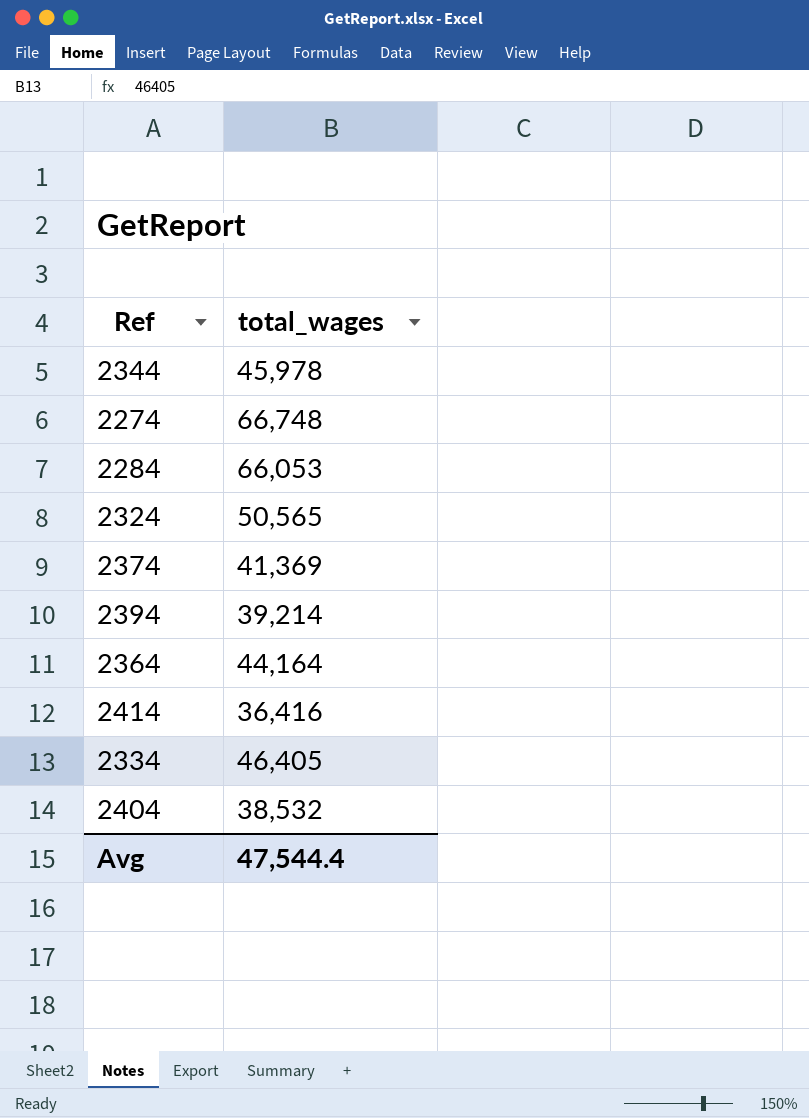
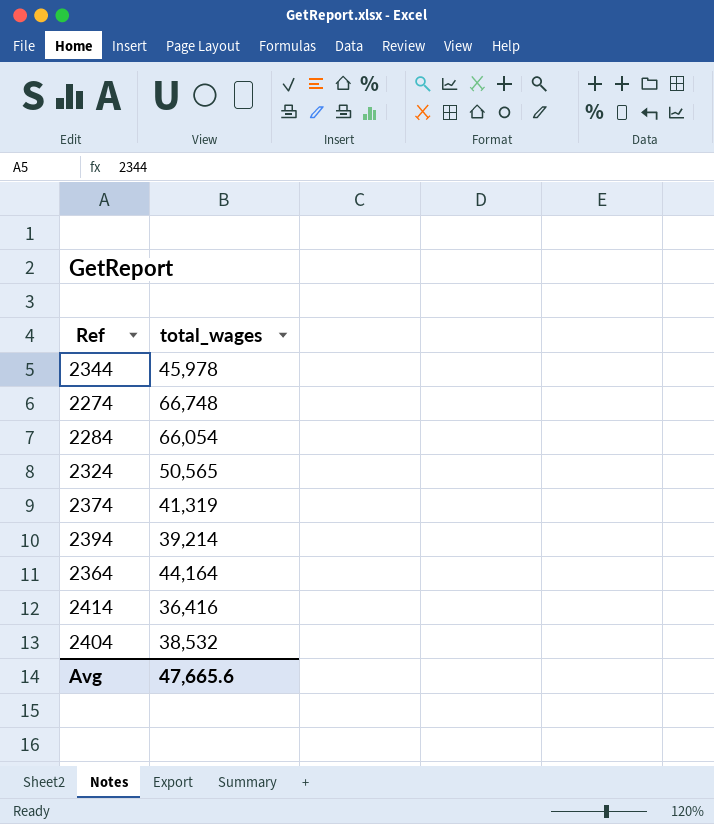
row 2334: 46,405 -> none
2284 | total_wages: 66,053 -> 66,054
2374 | total_wages: 41,369 -> 41,319
Avg | total_wages: 47,544.4 -> 47,665.6

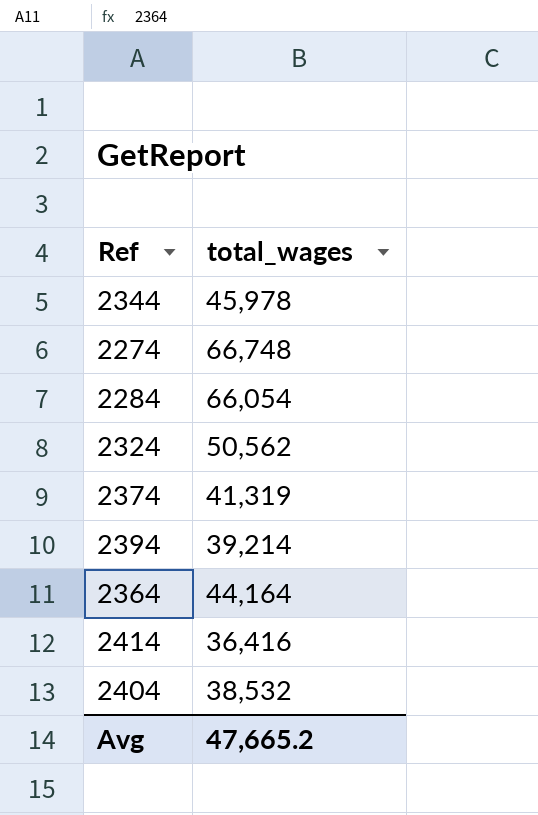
2324 | total_wages: 50,565 -> 50,562
Avg | total_wages: 47,665.6 -> 47,665.2

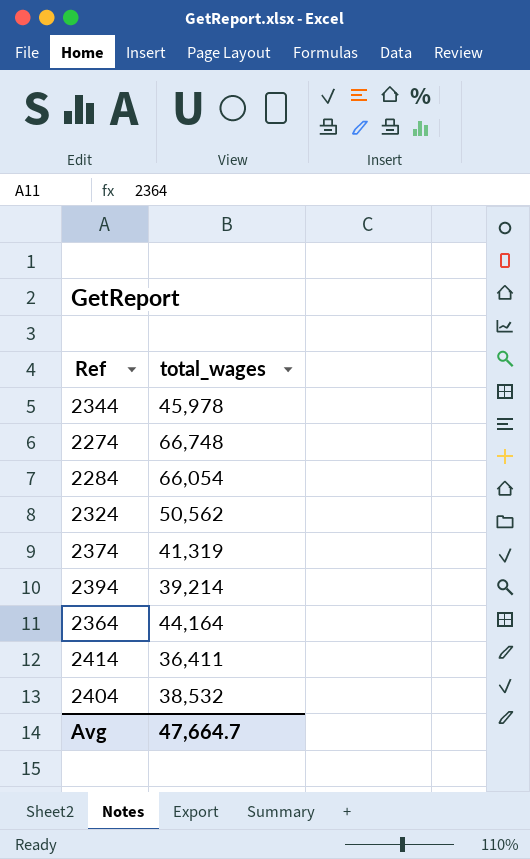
2414 | total_wages: 36,416 -> 36,411
Avg | total_wages: 47,665.2 -> 47,664.7

